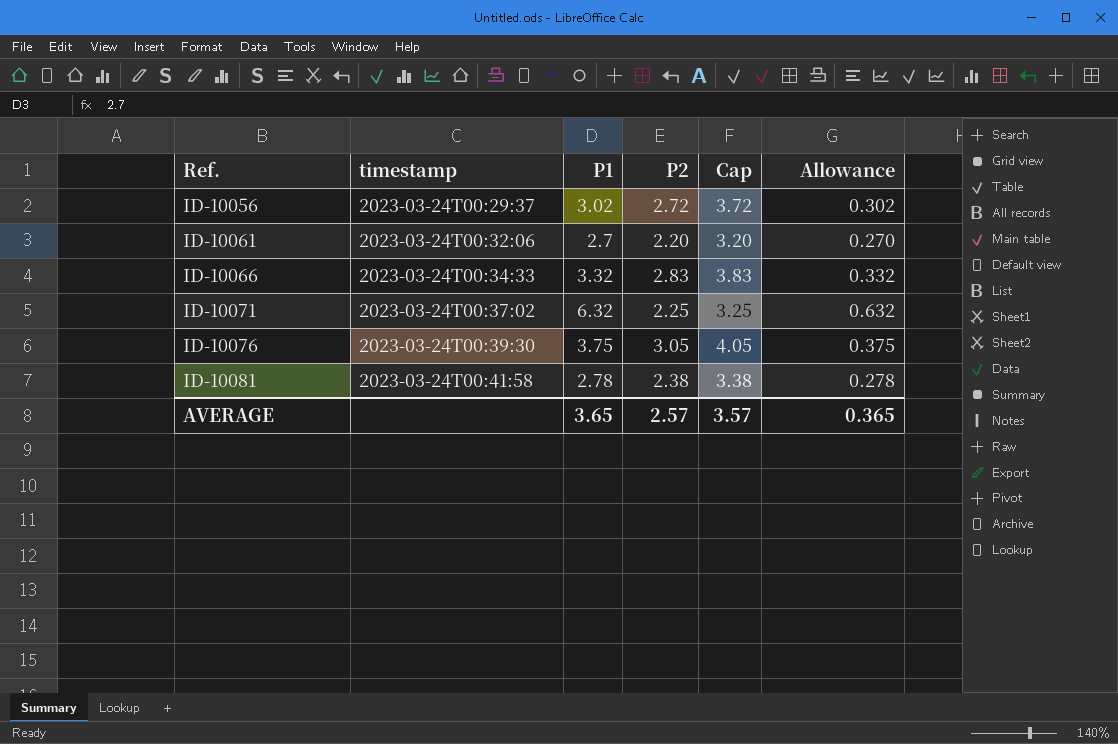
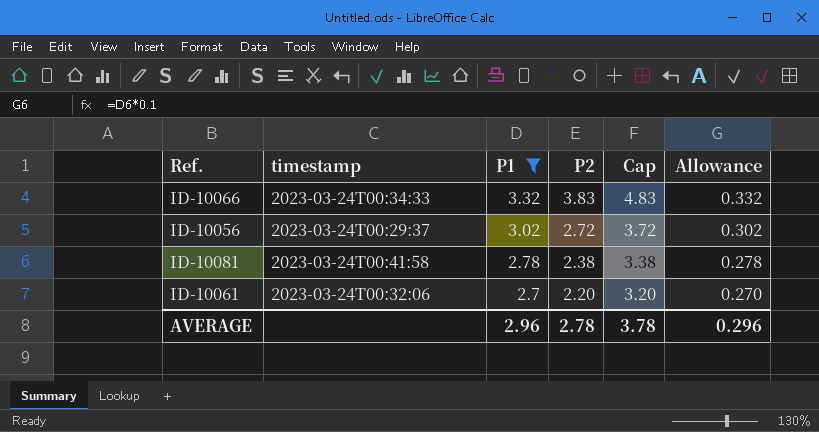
filter: none -> P1 <= 3.32
row order: Ref. ascending -> P1 descending
ID-10066 | P2: 2.83 -> 3.83
ID-10066 | Cap: 3.83 -> 4.83
AVERAGE | P1: 3.65 -> 2.96
AVERAGE | P2: 2.57 -> 2.78
AVERAGE | Cap: 3.57 -> 3.78
AVERAGE | Allowance: 0.365 -> 0.296

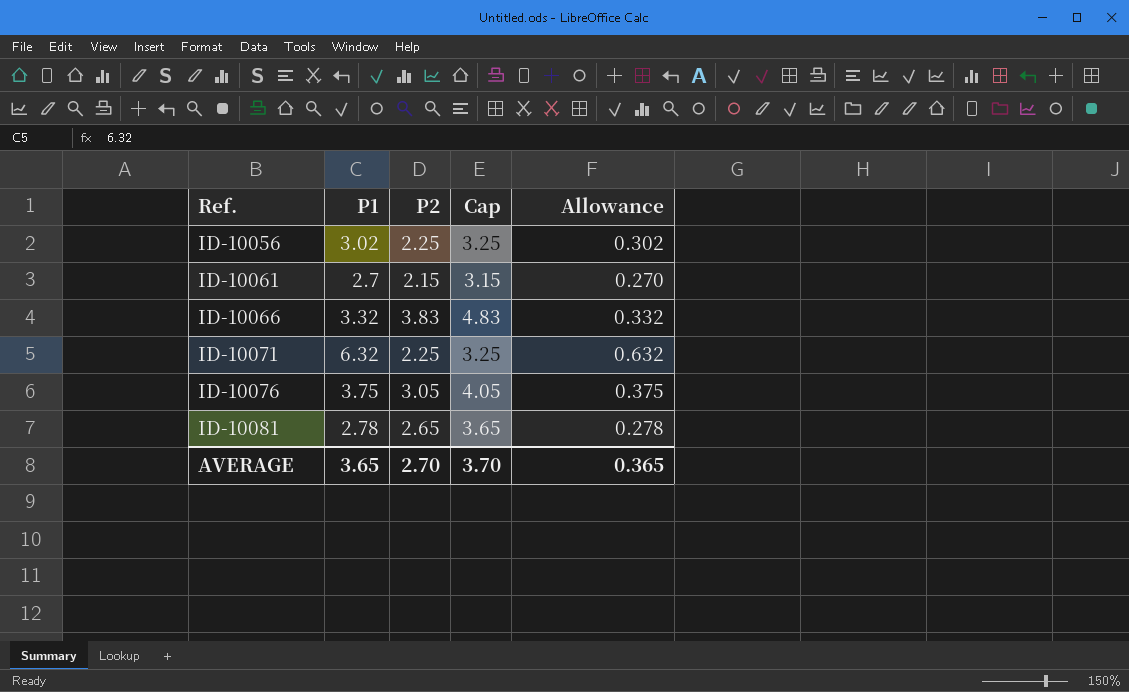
filter: P1 <= 3.32 -> none
row order: P1 descending -> Ref. ascending
column timestamp | position: 2 -> none
ID-10056 | P2: 2.72 -> 2.25
ID-10056 | Cap: 3.72 -> 3.25
ID-10061 | P2: 2.20 -> 2.15
ID-10061 | Cap: 3.20 -> 3.15
ID-10081 | P2: 2.38 -> 2.65
ID-10081 | Cap: 3.38 -> 3.65
AVERAGE | P1: 2.96 -> 3.65
AVERAGE | P2: 2.78 -> 2.70
AVERAGE | Cap: 3.78 -> 3.70
AVERAGE | Allowance: 0.296 -> 0.365

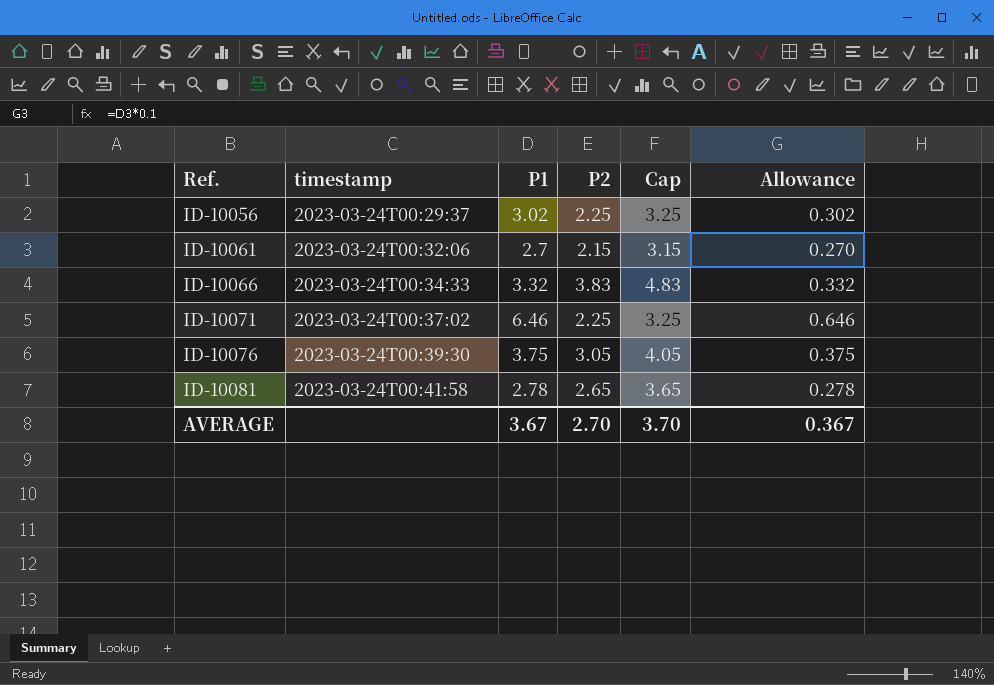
column timestamp | position: none -> 2
ID-10071 | P1: 6.32 -> 6.46
ID-10071 | Allowance: 0.632 -> 0.646
AVERAGE | P1: 3.65 -> 3.67
AVERAGE | Allowance: 0.365 -> 0.367

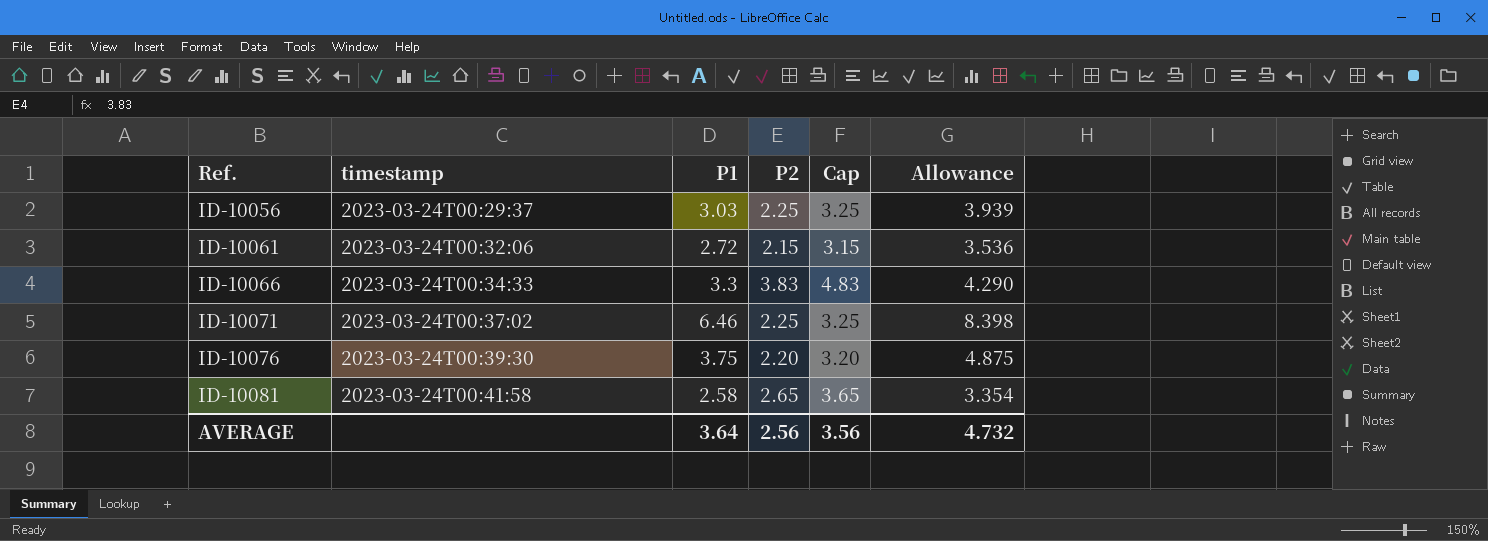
column Allowance | formula: [P1] * 0.1 -> [P1] * 1.3
ID-10056 | P1: 3.02 -> 3.03
ID-10061 | P1: 2.7 -> 2.72
ID-10066 | P1: 3.32 -> 3.3
ID-10076 | P2: 3.05 -> 2.20
ID-10076 | Cap: 4.05 -> 3.20
ID-10081 | P1: 2.78 -> 2.58
AVERAGE | P1: 3.67 -> 3.64
AVERAGE | P2: 2.70 -> 2.56
AVERAGE | Cap: 3.70 -> 3.56
AVERAGE | Allowance: 0.367 -> 4.732

